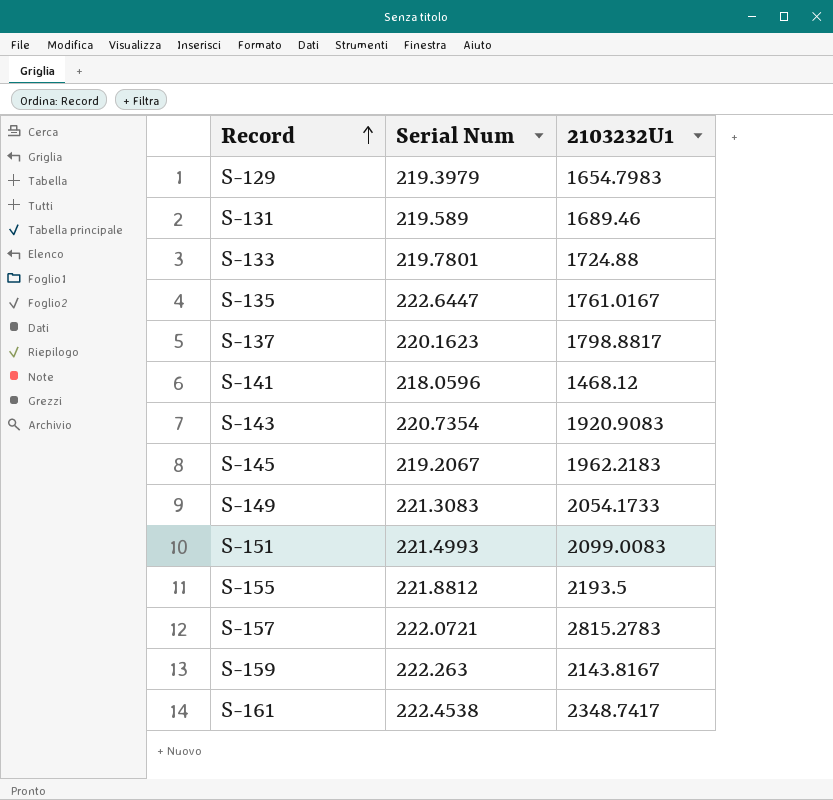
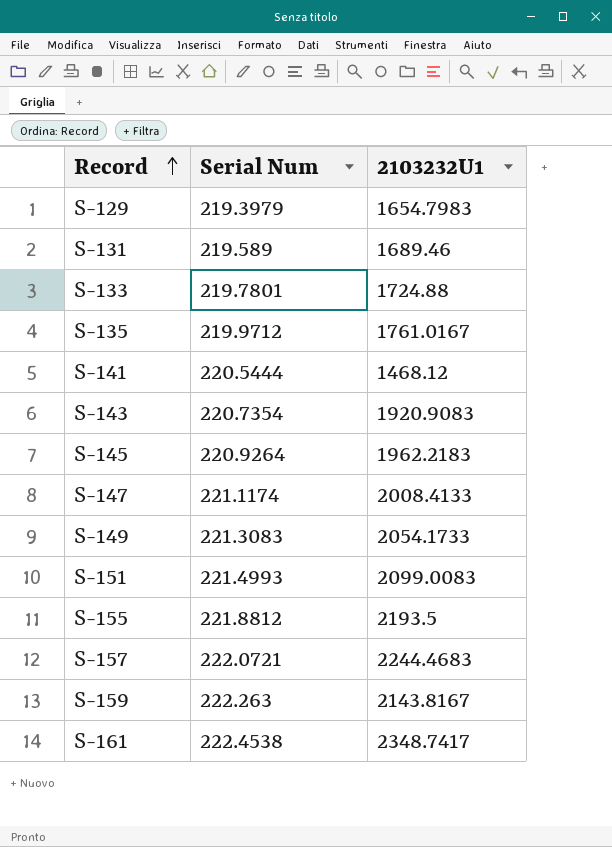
row S-137: 220.1623 | 1798.8817 -> none
S-135 | Serial Num: 222.6447 -> 219.9712
S-141 | Serial Num: 218.0596 -> 220.5444
S-145 | Serial Num: 219.2067 -> 220.9264
row S-147: none -> 221.1174 | 2008.4133
S-157 | 2103232U1: 2815.2783 -> 2244.4683

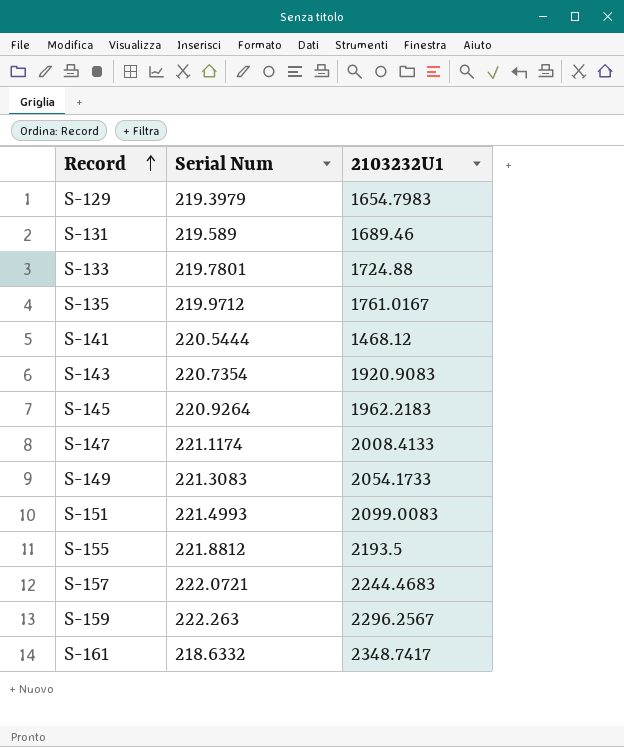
S-159 | 2103232U1: 2143.8167 -> 2296.2567
S-161 | Serial Num: 222.4538 -> 218.6332

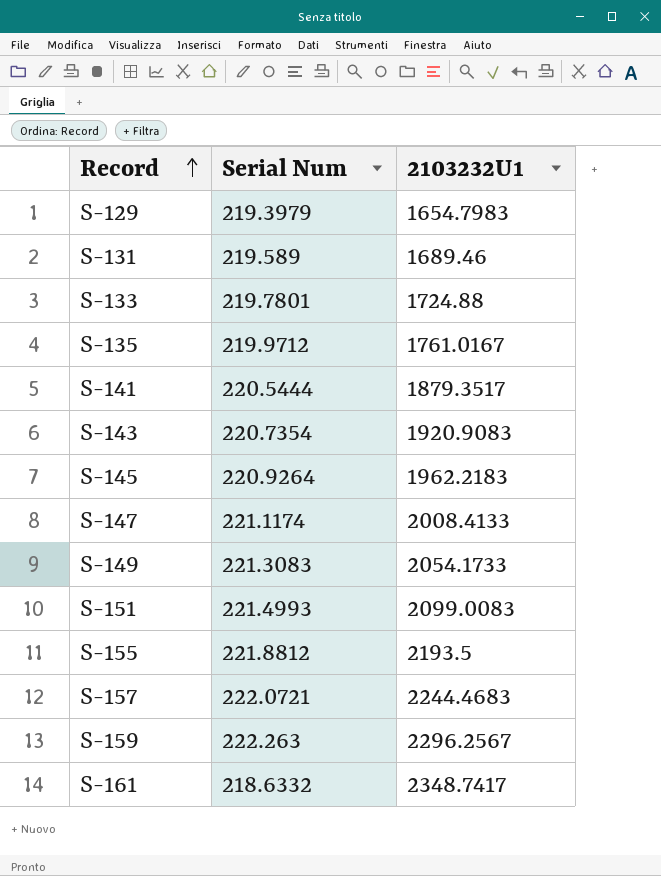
S-141 | 2103232U1: 1468.12 -> 1879.3517

